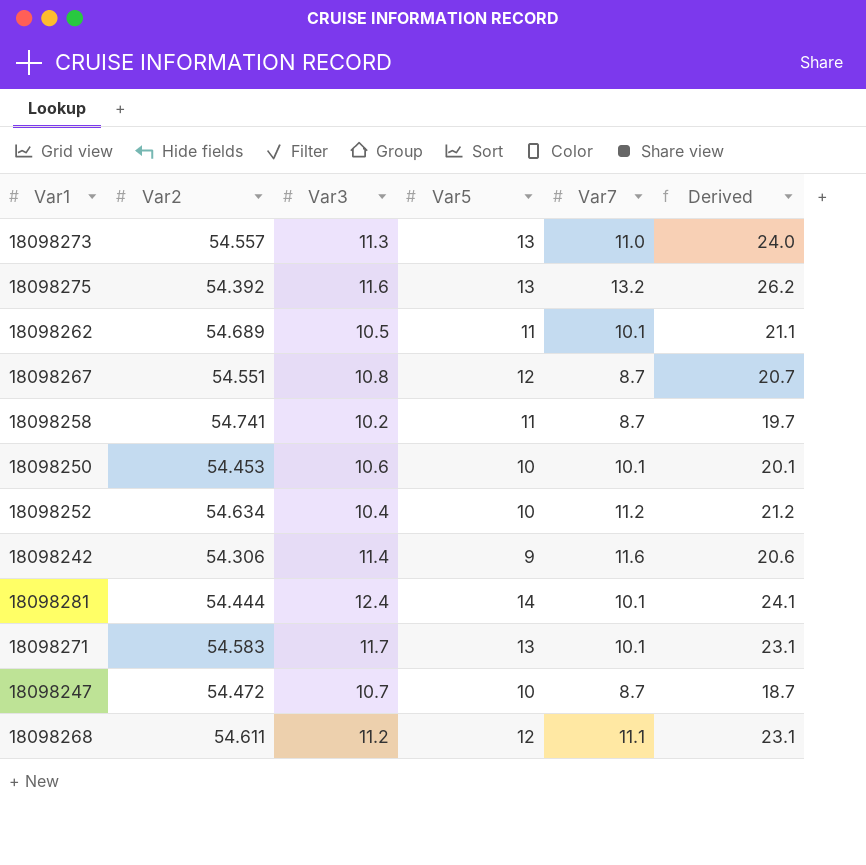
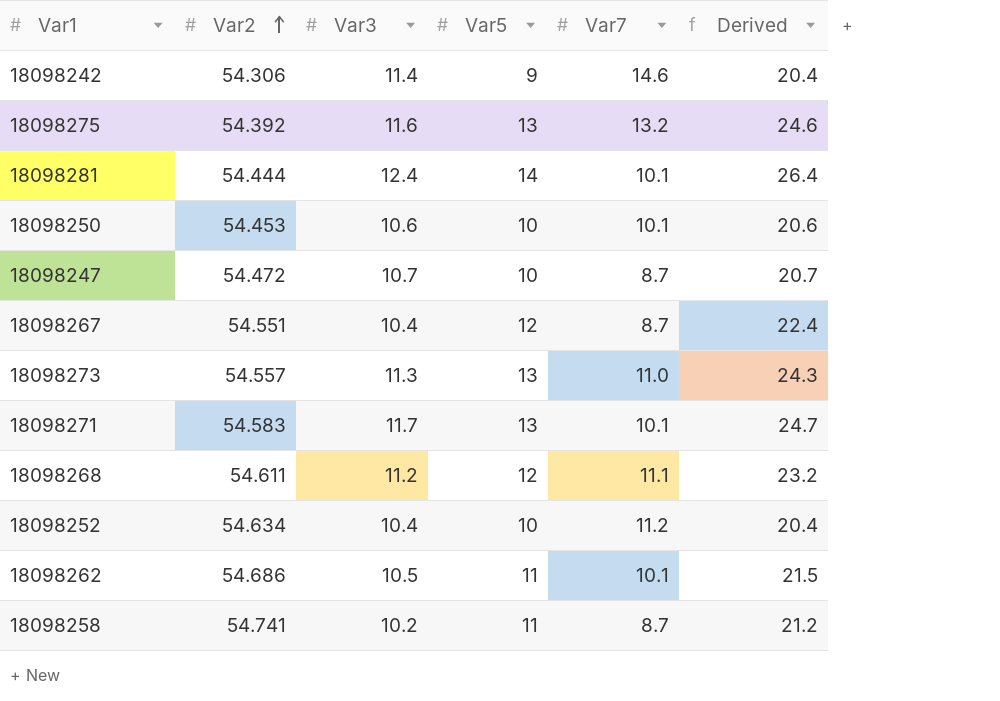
row order: none -> Var2 ascending
column Derived | formula: [Var5] + [Var7] -> [Var3] + [Var5]
18098242 | Var7: 11.6 -> 14.6
18098267 | Var3: 10.8 -> 10.4
18098262 | Var2: 54.689 -> 54.686

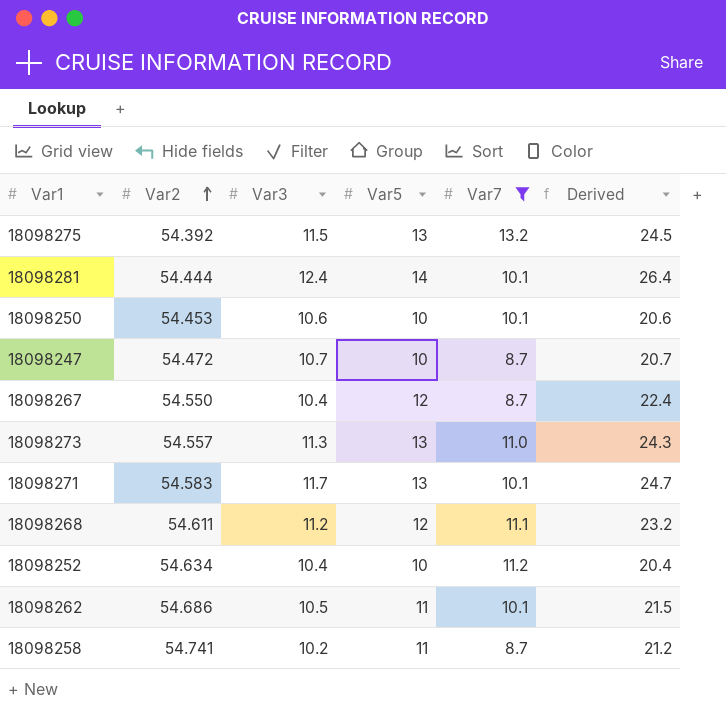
filter: none -> Var7 != 14.6
18098275 | Var3: 11.6 -> 11.5
18098275 | Derived: 24.6 -> 24.5
18098267 | Var2: 54.551 -> 54.550

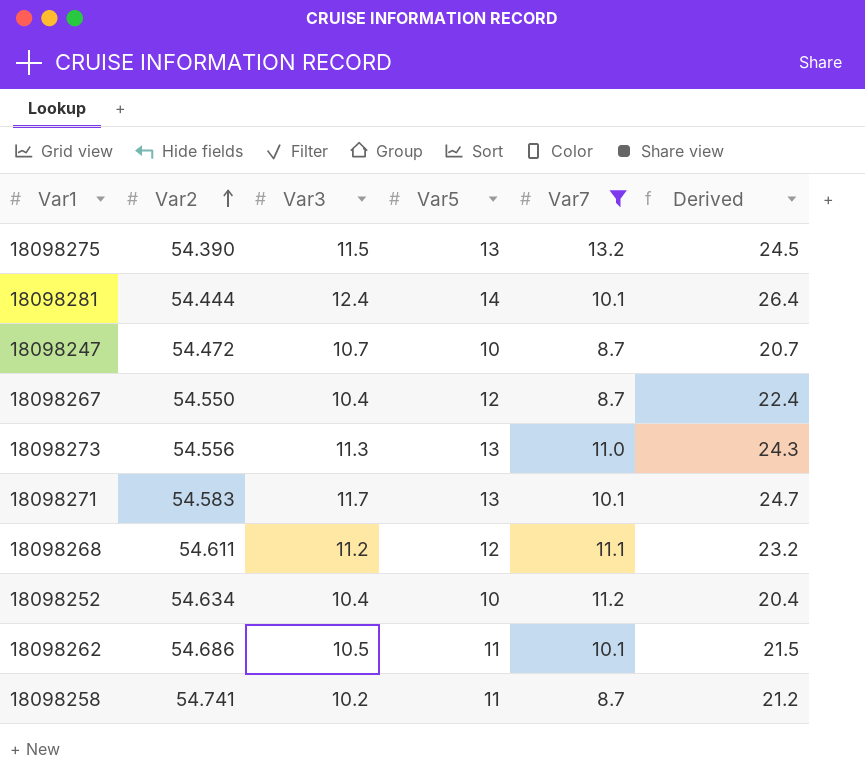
row 18098250: 54.453 | 10.6 | 10 | 10.1 | 20.6 -> none
18098275 | Var2: 54.392 -> 54.390
18098273 | Var2: 54.557 -> 54.556

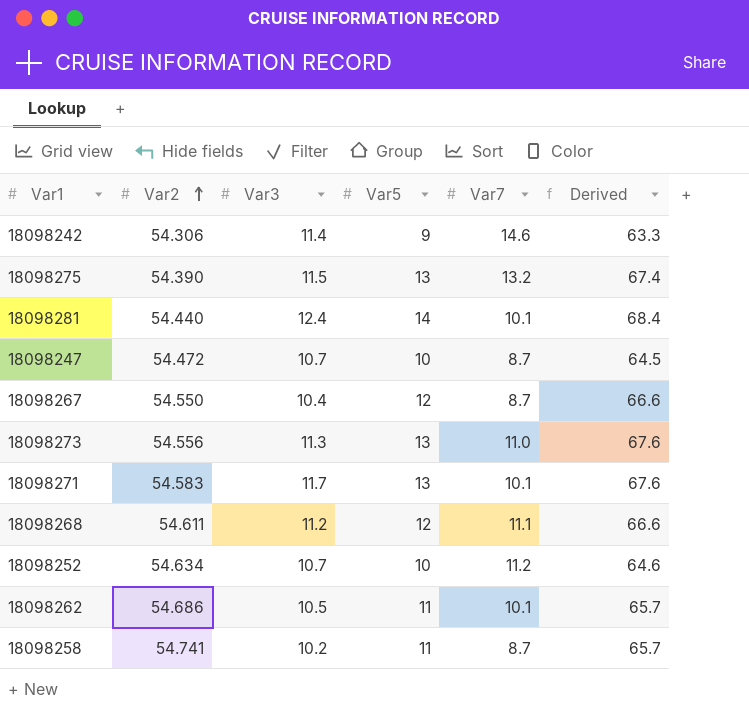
filter: Var7 != 14.6 -> none
column Derived | formula: [Var3] + [Var5] -> [Var2] + [Var5]
18098281 | Var2: 54.444 -> 54.440
18098252 | Var3: 10.4 -> 10.7

